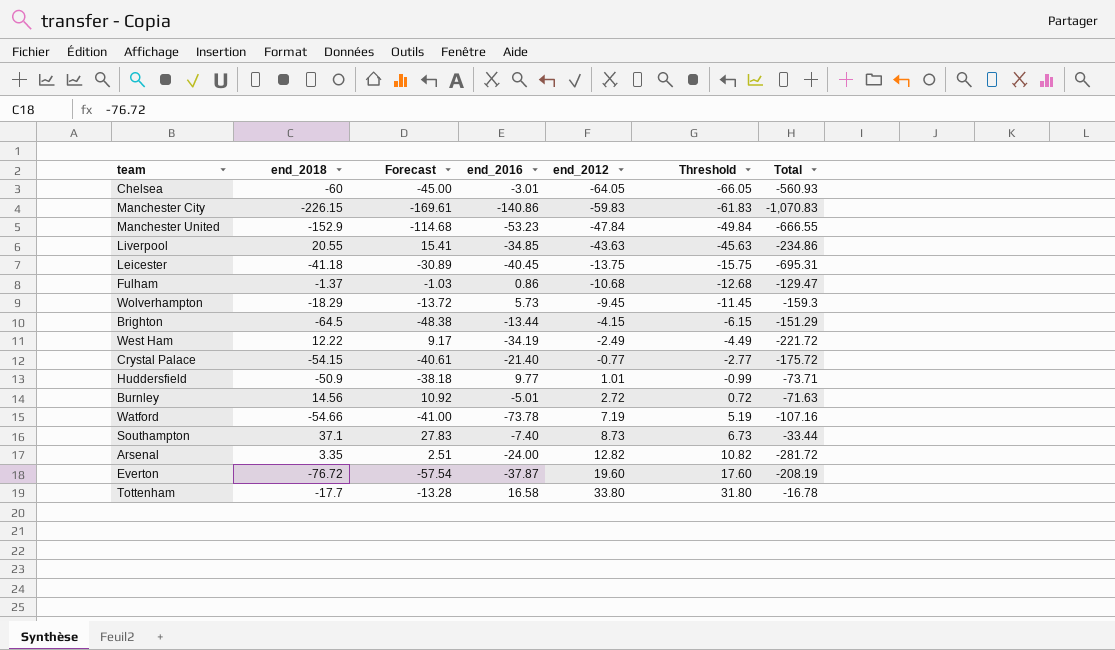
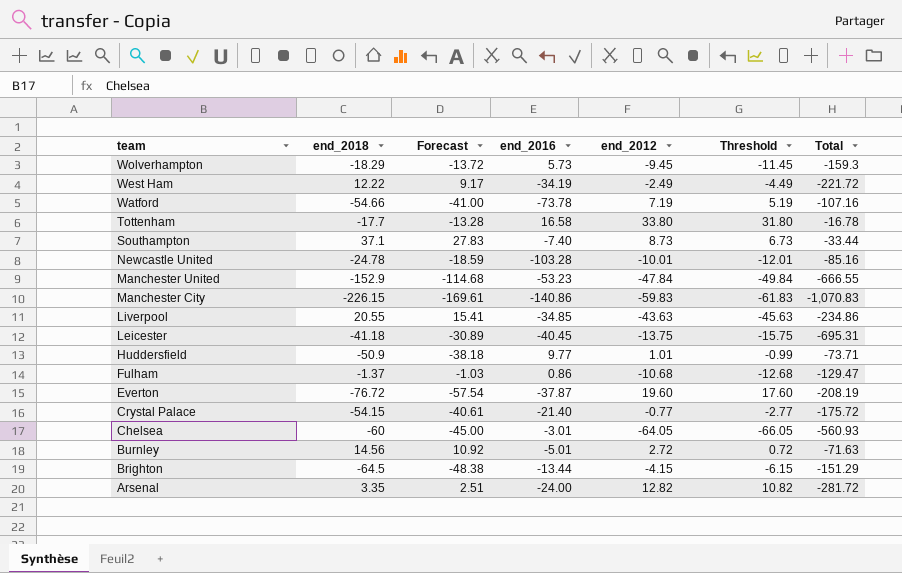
row order: end_2012 ascending -> team descending
row Newcastle United: none -> -24.78 | -18.59 | -103.28 | -10.01 | -12.01 | -85.16

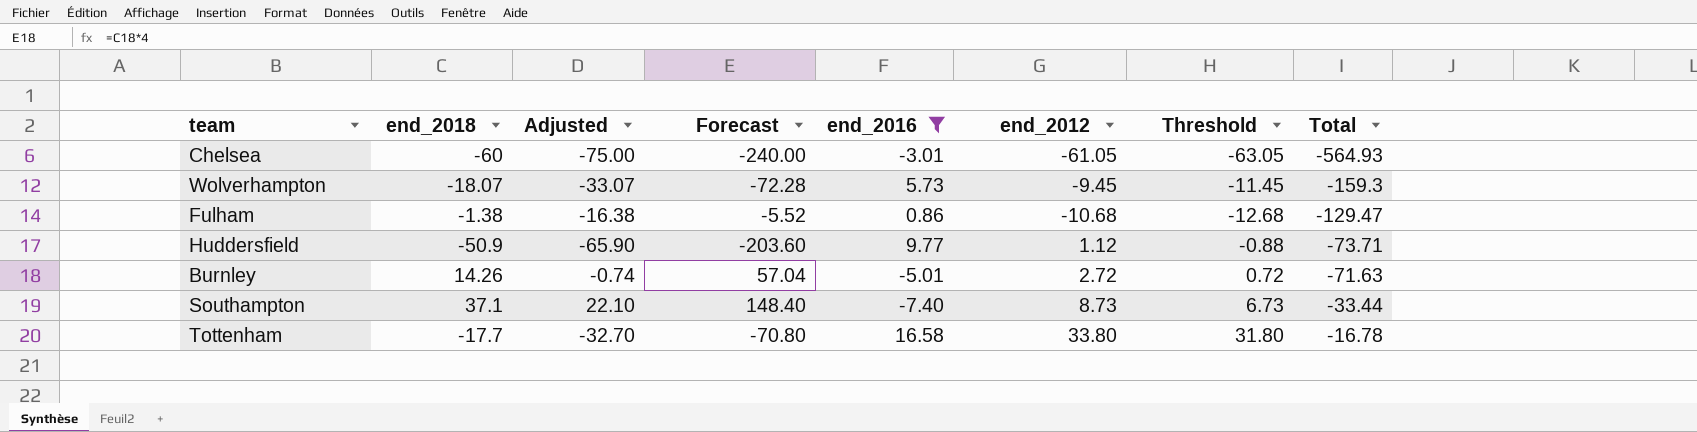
filter: none -> end_2016 >= -7.40
row order: team descending -> Total ascending
column Adjusted | formula: none -> [end_2018] - 15
column Forecast | formula: [end_2018] * 0.75 -> [end_2018] * 4
Chelsea | end_2012: -64.05 -> -61.05
Chelsea | Threshold: -66.05 -> -63.05
Chelsea | Total: -560.93 -> -564.93
Wolverhampton | end_2018: -18.29 -> -18.07
Fulham | end_2018: -1.37 -> -1.38
Huddersfield | end_2012: 1.01 -> 1.12
Huddersfield | Threshold: -0.99 -> -0.88
Burnley | end_2018: 14.56 -> 14.26

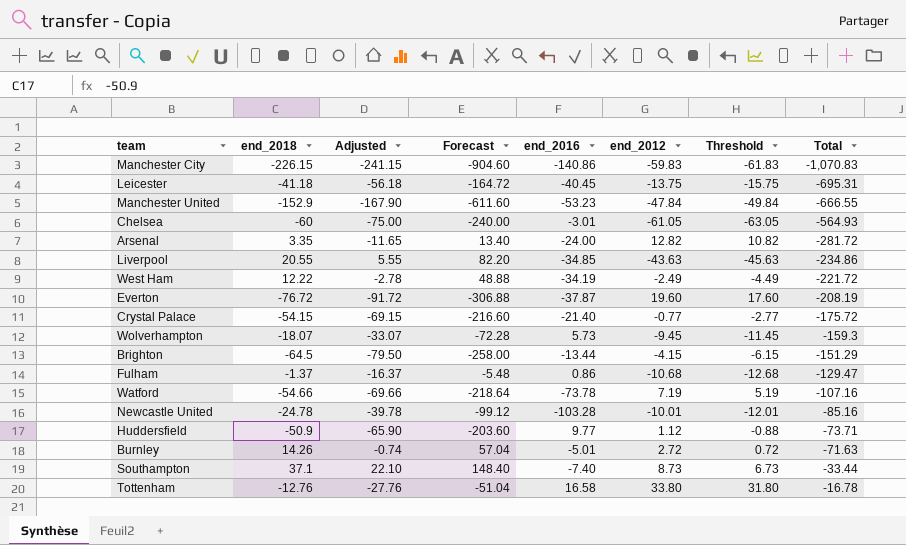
filter: end_2016 >= -7.40 -> none
Fulham | end_2018: -1.38 -> -1.37
Fulham | Adjusted: -16.38 -> -16.37
Fulham | Forecast: -5.52 -> -5.48
Tottenham | end_2018: -17.7 -> -12.76
Tottenham | Adjusted: -32.70 -> -27.76
Tottenham | Forecast: -70.80 -> -51.04

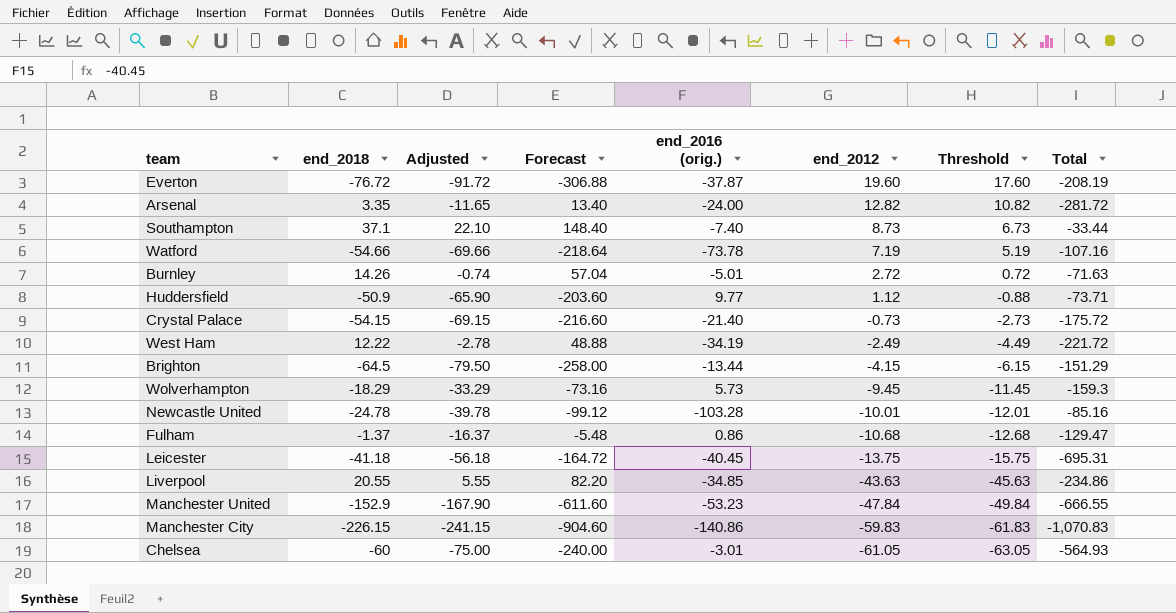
row order: Total ascending -> end_2012 descending
column name: end_2016 -> end_2016 (orig.)
row Tottenham: -12.76 | -27.76 | -51.04 | 16.58 | 33.80 | 31.80 | -16.78 -> none
Crystal Palace | end_2012: -0.77 -> -0.73
Crystal Palace | Threshold: -2.77 -> -2.73
Wolverhampton | end_2018: -18.07 -> -18.29
Wolverhampton | Adjusted: -33.07 -> -33.29
Wolverhampton | Forecast: -72.28 -> -73.16

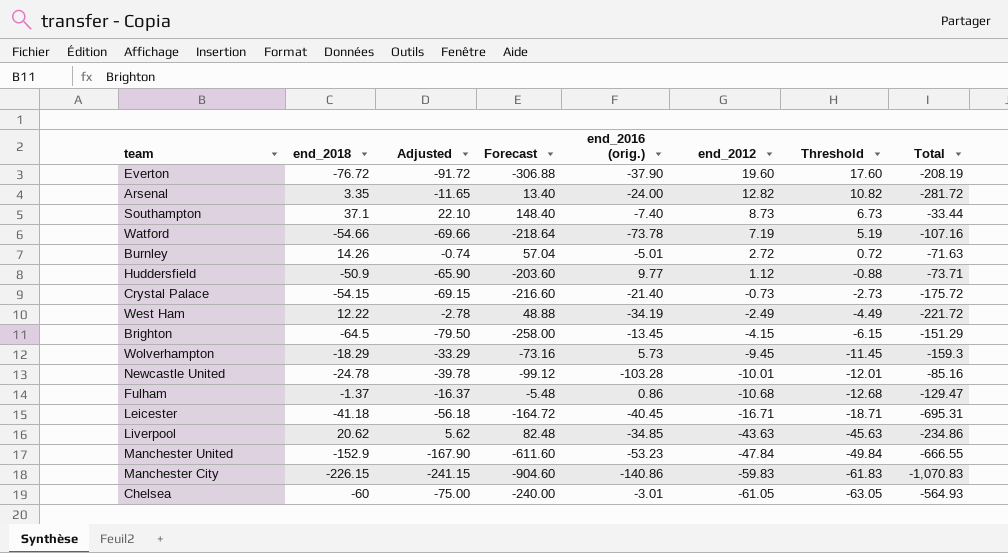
Everton | end_2016 (orig.): -37.87 -> -37.90
Brighton | end_2016 (orig.): -13.44 -> -13.45
Leicester | end_2012: -13.75 -> -16.71
Leicester | Threshold: -15.75 -> -18.71
Liverpool | end_2018: 20.55 -> 20.62
Liverpool | Adjusted: 5.55 -> 5.62
Liverpool | Forecast: 82.20 -> 82.48

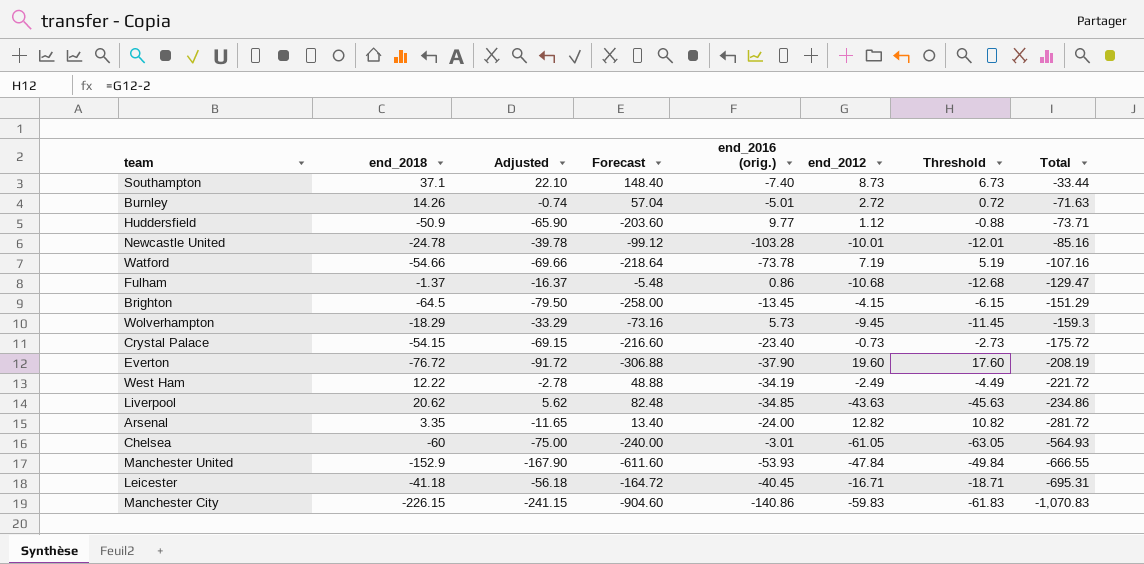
row order: end_2012 descending -> Total descending
Crystal Palace | end_2016 (orig.): -21.40 -> -23.40
Manchester United | end_2016 (orig.): -53.23 -> -53.93

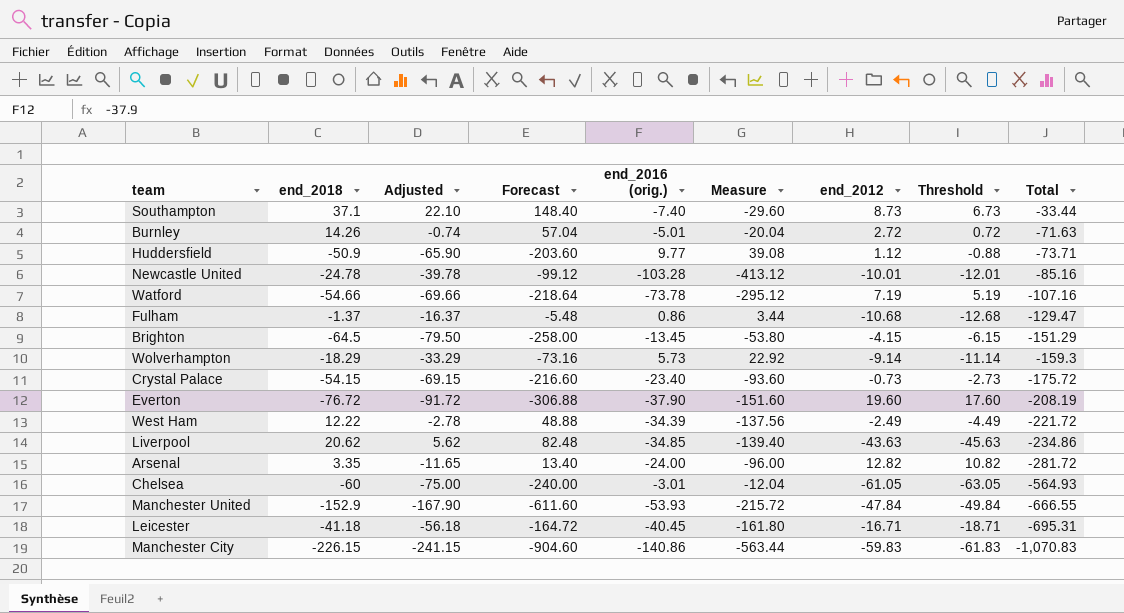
column Measure | formula: none -> [end_2016 (orig.)] * 4
Wolverhampton | end_2012: -9.45 -> -9.14
Wolverhampton | Threshold: -11.45 -> -11.14
West Ham | end_2016 (orig.): -34.19 -> -34.39

